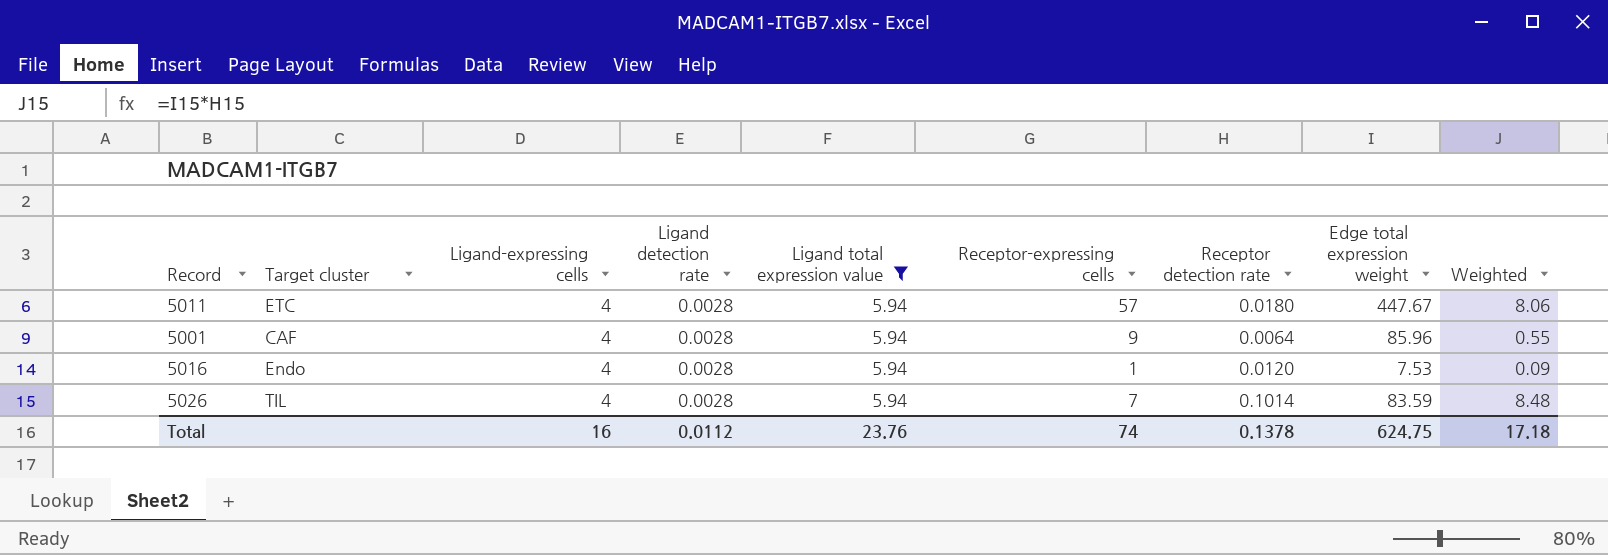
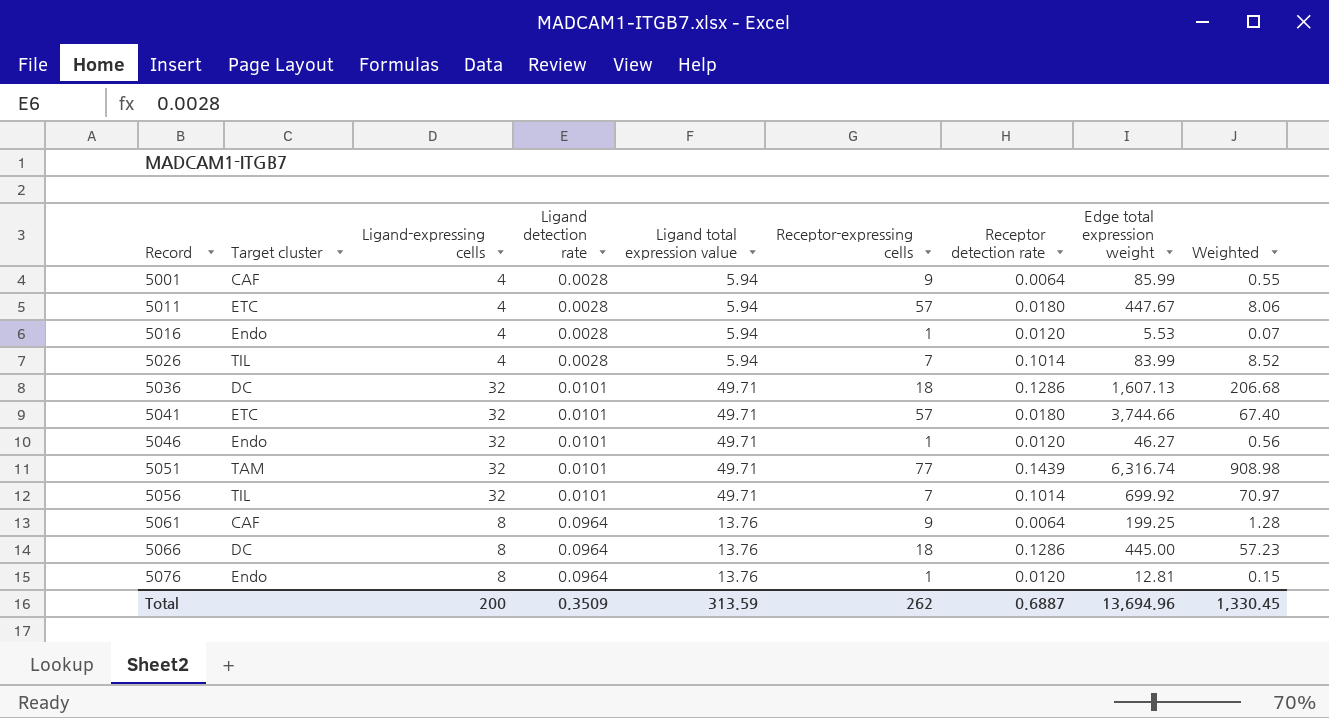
filter: Ligand total expression value = 5.94 -> none
row order: none -> Record ascending
5001 | Edge total expression weight: 85.96 -> 85.99
5016 | Edge total expression weight: 7.53 -> 5.53
5016 | Weighted: 0.09 -> 0.07
5026 | Edge total expression weight: 83.59 -> 83.99
5026 | Weighted: 8.48 -> 8.52
Total | Ligand-expressing cells: 16 -> 200
Total | Ligand detection rate: 0.0112 -> 0.3509
Total | Ligand total expression value: 23.76 -> 313.59
Total | Receptor-expressing cells: 74 -> 262
Total | Receptor detection rate: 0.1378 -> 0.6887
Total | Edge total expression weight: 624.75 -> 13,694.96
Total | Weighted: 17.18 -> 1,330.45

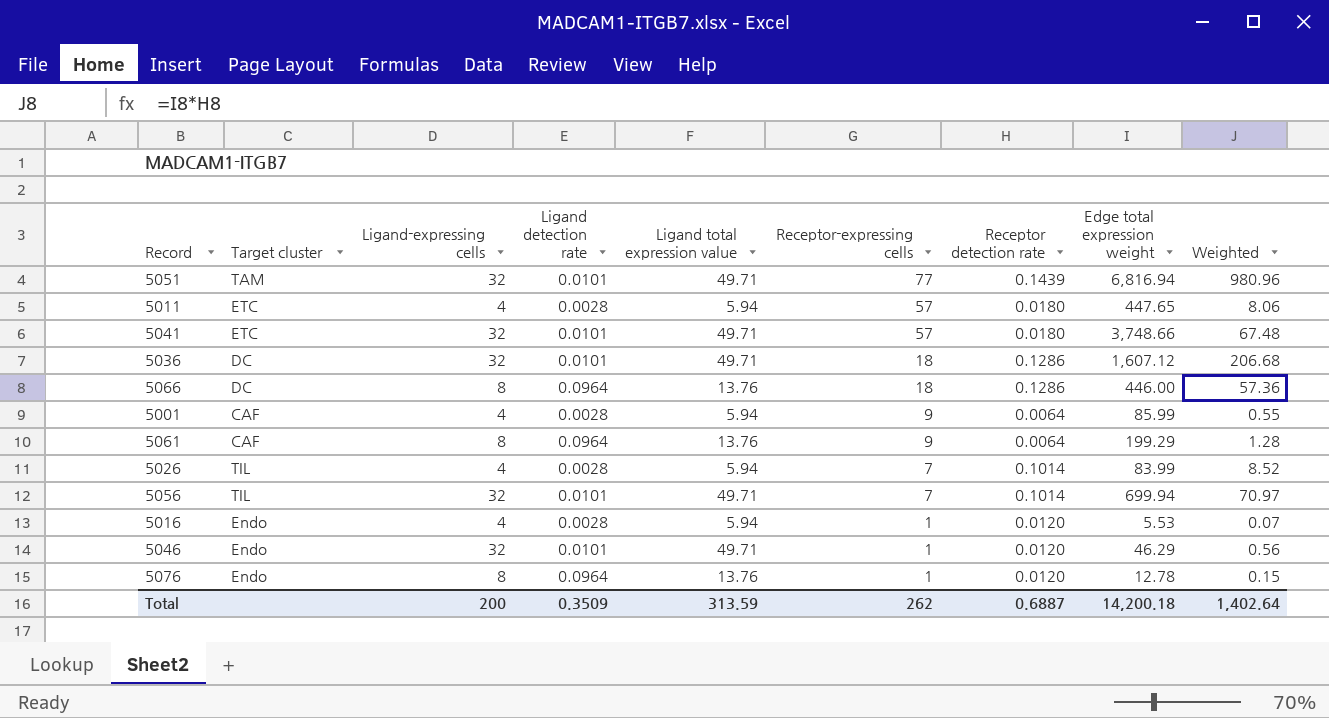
row order: Record ascending -> Receptor-expressing cells descending
5051 | Edge total expression weight: 6,316.74 -> 6,816.94
5051 | Weighted: 908.98 -> 980.96
5011 | Edge total expression weight: 447.67 -> 447.65
5041 | Edge total expression weight: 3,744.66 -> 3,748.66
5041 | Weighted: 67.40 -> 67.48
5036 | Edge total expression weight: 1,607.13 -> 1,607.12
5066 | Edge total expression weight: 445.00 -> 446.00
5066 | Weighted: 57.23 -> 57.36
5061 | Edge total expression weight: 199.25 -> 199.29
5056 | Edge total expression weight: 699.92 -> 699.94
5046 | Edge total expression weight: 46.27 -> 46.29
5076 | Edge total expression weight: 12.81 -> 12.78
Total | Edge total expression weight: 13,694.96 -> 14,200.18
Total | Weighted: 1,330.45 -> 1,402.64

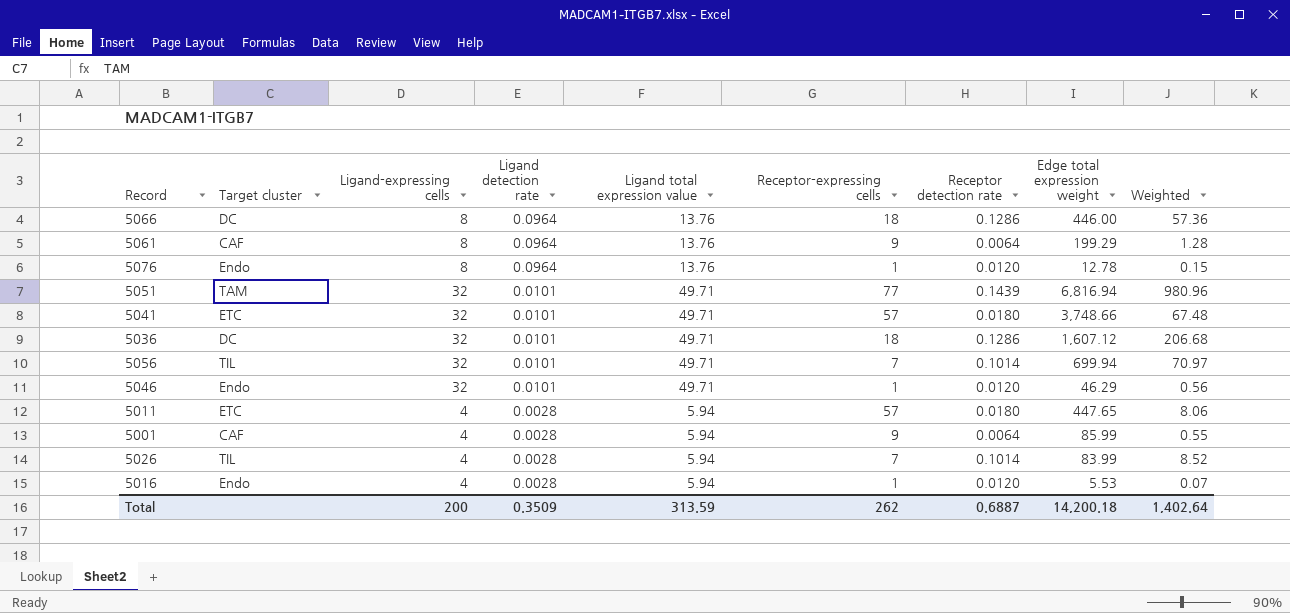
row order: Receptor-expressing cells descending -> Ligand detection rate descending

